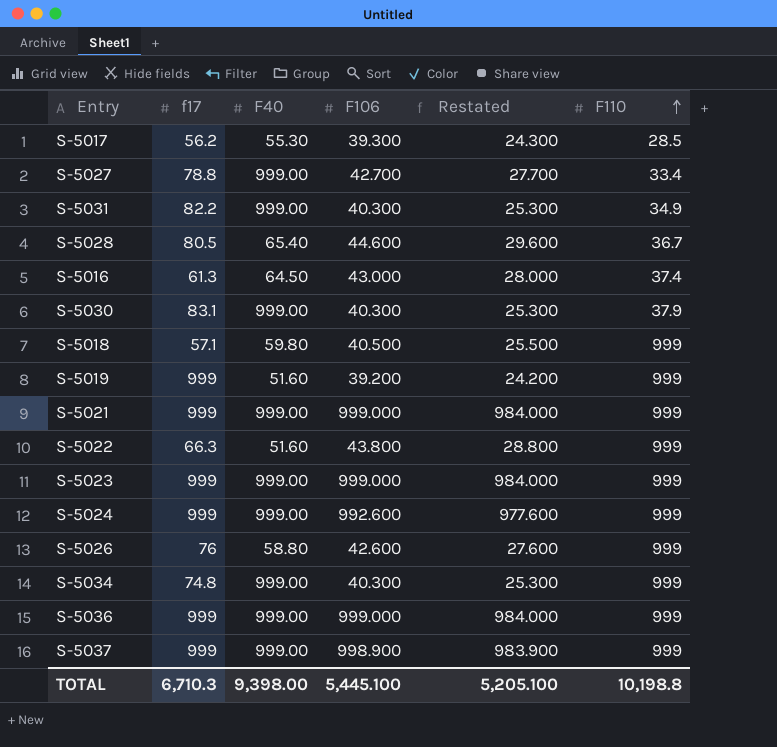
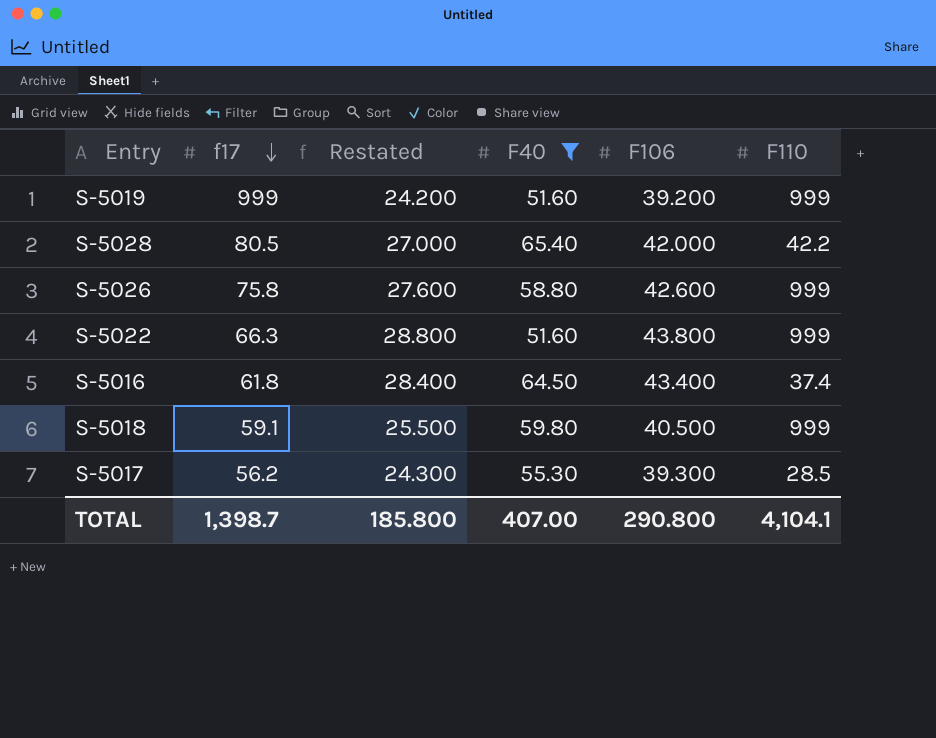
filter: none -> F40 != 999.00
row order: F110 ascending -> f17 descending
column Restated | position: 5 -> 3
S-5028 | Restated: 29.600 -> 27.000
S-5028 | F106: 44.600 -> 42.000
S-5028 | F110: 36.7 -> 42.2
S-5026 | f17: 76 -> 75.8
S-5016 | f17: 61.3 -> 61.8
S-5016 | Restated: 28.000 -> 28.400
S-5016 | F106: 43.000 -> 43.400
S-5018 | f17: 57.1 -> 59.1
TOTAL | f17: 6,710.3 -> 1,398.7
TOTAL | Restated: 5,205.100 -> 185.800
TOTAL | F40: 9,398.00 -> 407.00
TOTAL | F106: 5,445.100 -> 290.800
TOTAL | F110: 10,198.8 -> 4,104.1

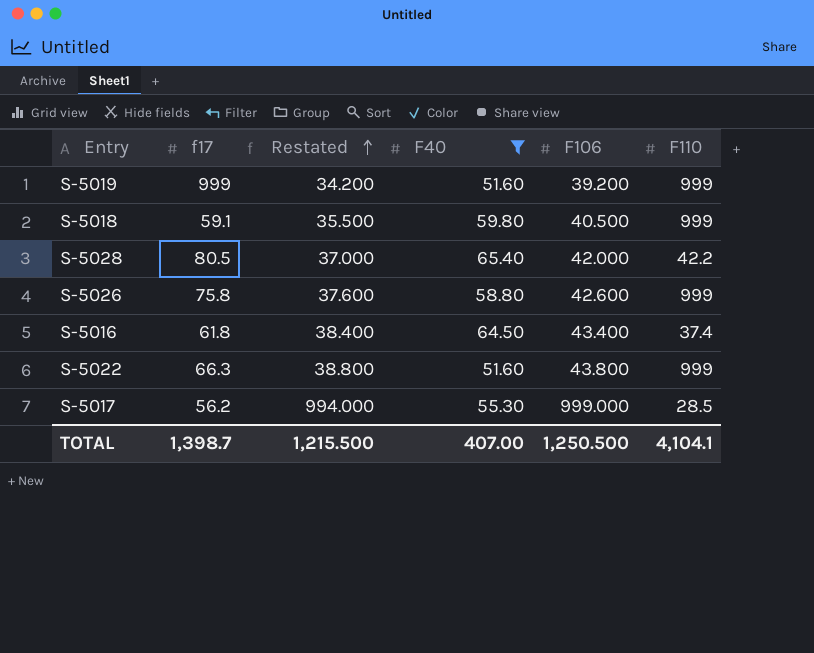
row order: f17 descending -> Restated ascending
column Restated | formula: [F106] - 15 -> [F106] - 5
S-5017 | F106: 39.300 -> 999.000
TOTAL | Restated: 185.800 -> 1,215.500
TOTAL | F106: 290.800 -> 1,250.500

